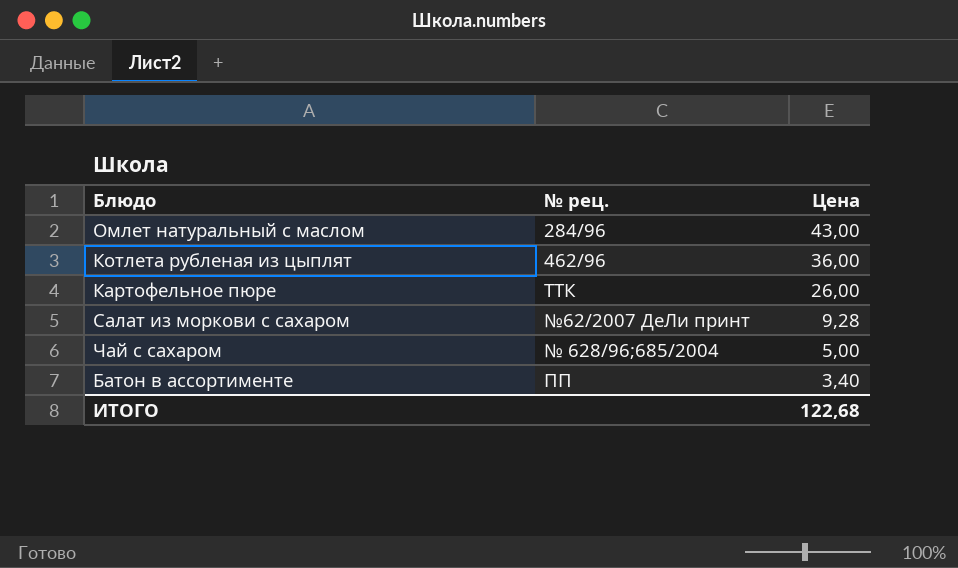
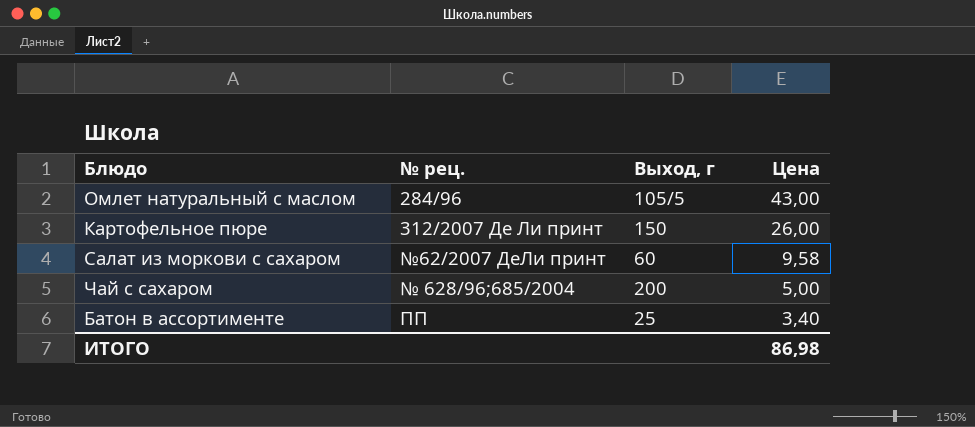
column Выход, г | position: none -> 3
row Котлета рубленая из цыплят: 462/96 | 36,00 -> none
Картофельное пюре | № рец.: ТТК -> 312/2007 Де Ли принт
Салат из моркови с сахаром | Цена: 9,28 -> 9,58
ИТОГО | Цена: 122,68 -> 86,98

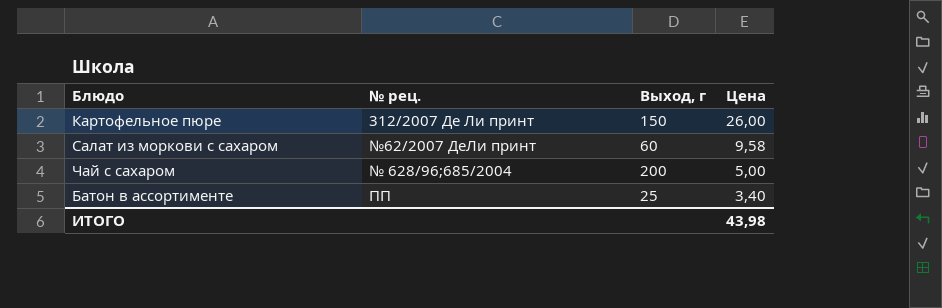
row Омлет натуральный с маслом: 284/96 | 105/5 | 43,00 -> none
ИТОГО | Цена: 86,98 -> 43,98

